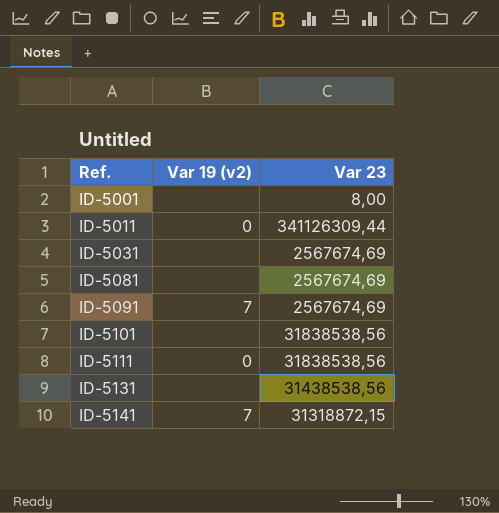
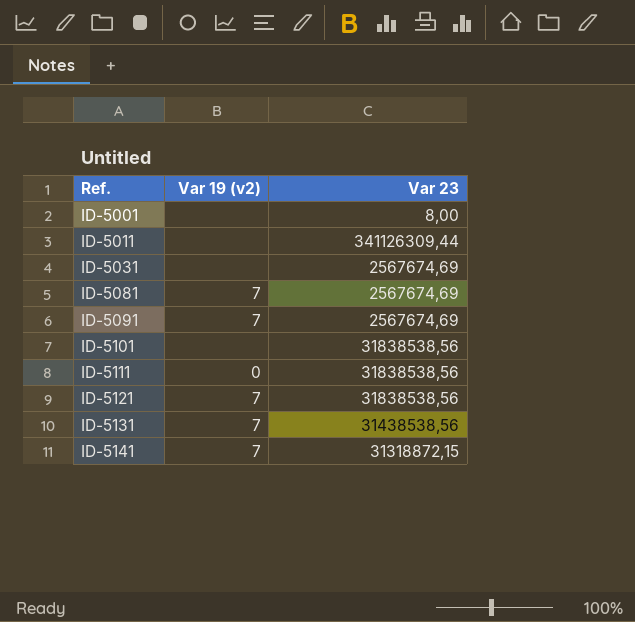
ID-5011 | Var 19 (v2): 0 -> none
ID-5081 | Var 19 (v2): none -> 7
row ID-5121: none -> 7 | 31838538,56
ID-5131 | Var 19 (v2): none -> 7

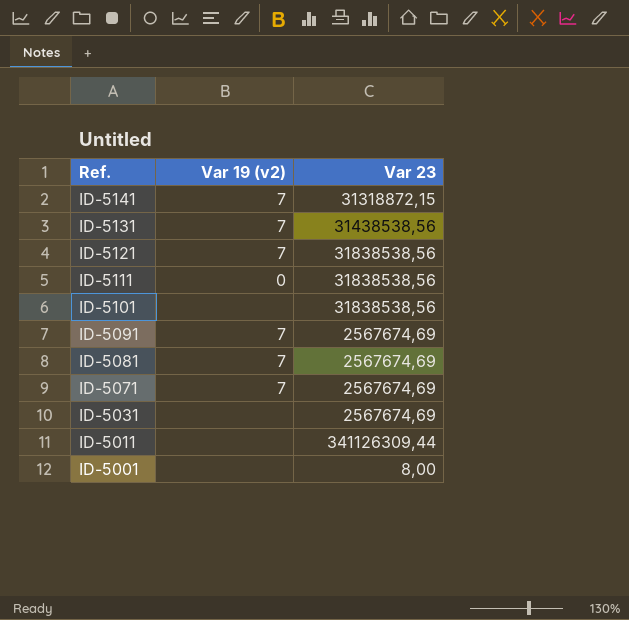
row order: Ref. ascending -> Ref. descending
row ID-5071: none -> 7 | 2567674,69

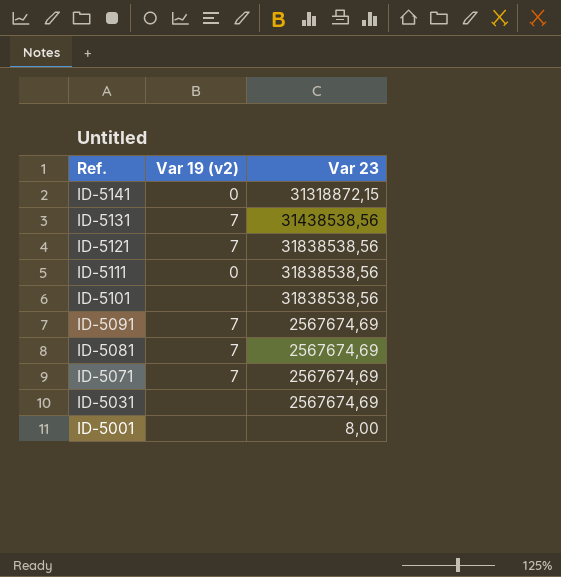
row ID-5011: none | 341126309,44 -> none
ID-5141 | Var 19 (v2): 7 -> 0

